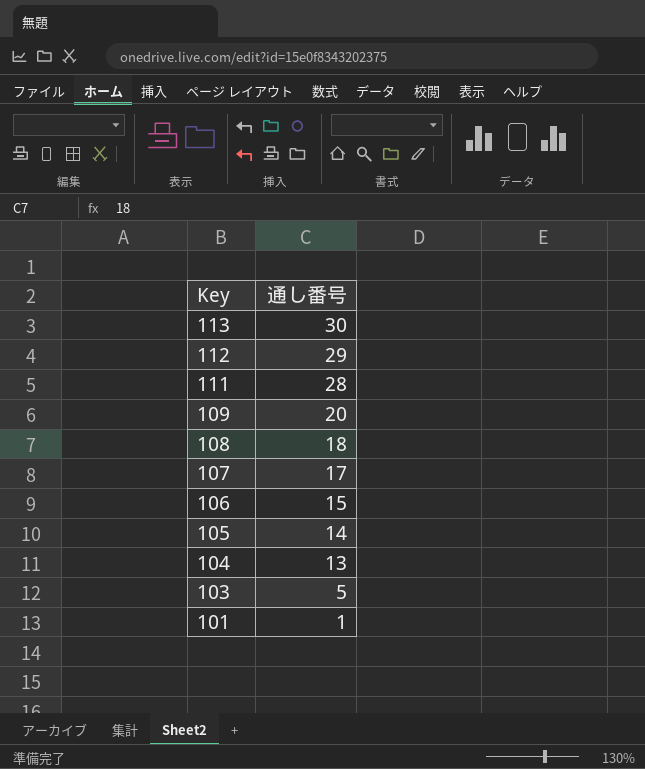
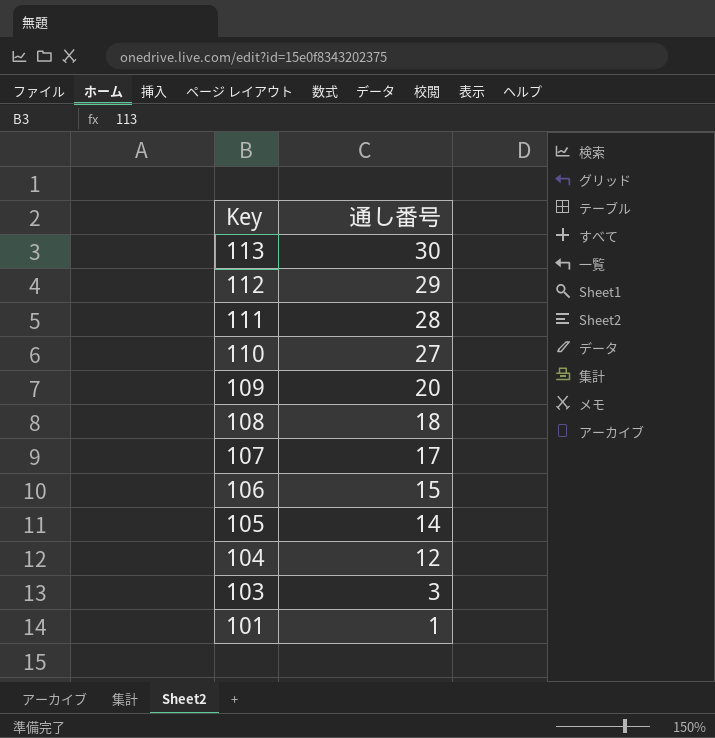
row 110: none -> 27
104 | 通し番号: 13 -> 12
103 | 通し番号: 5 -> 3

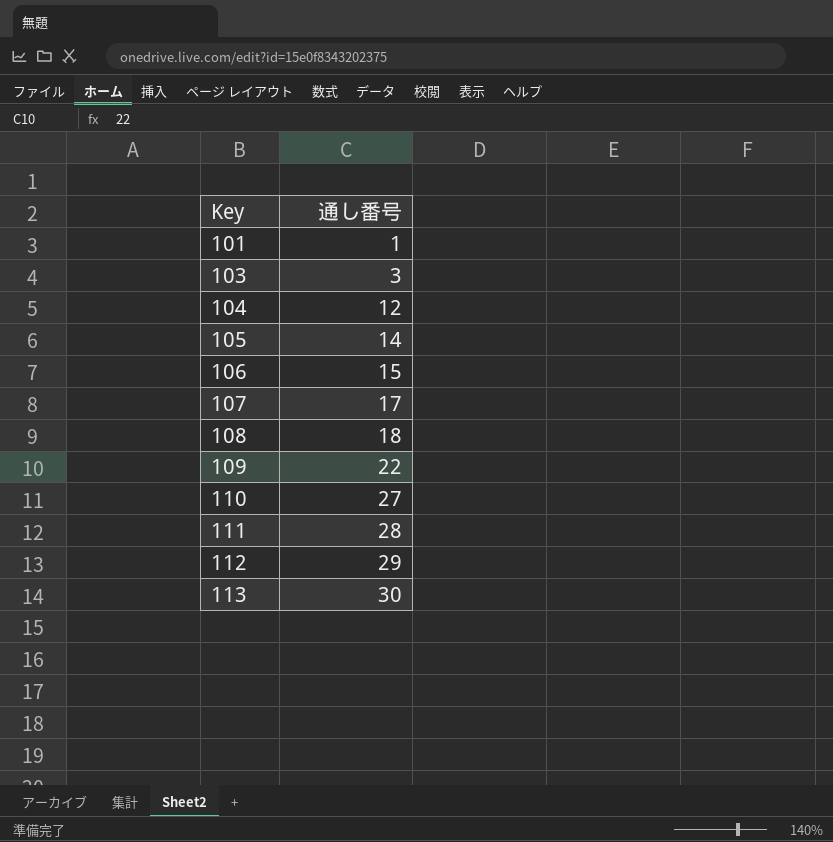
row order: Key descending -> Key ascending
109 | 通し番号: 20 -> 22

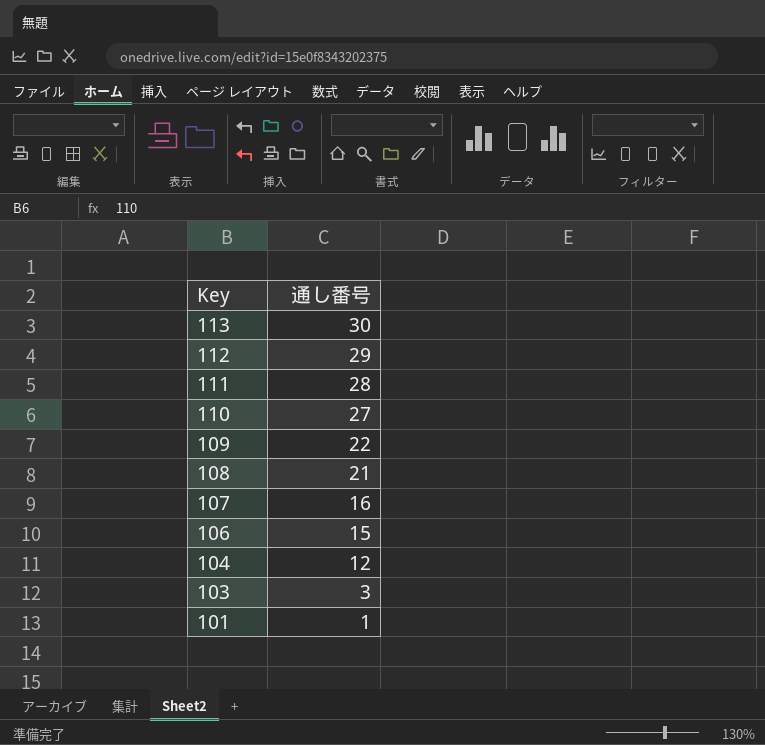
row order: Key ascending -> Key descending
row 105: 14 -> none
108 | 通し番号: 18 -> 21
107 | 通し番号: 17 -> 16

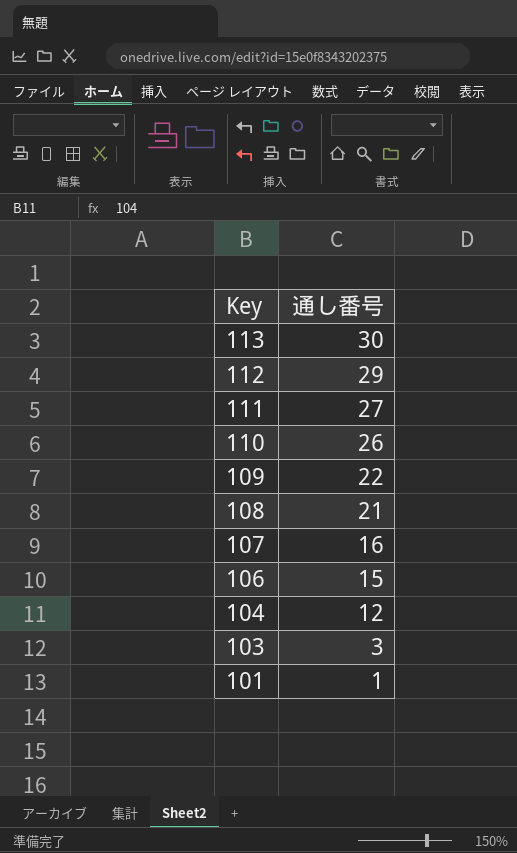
111 | 通し番号: 28 -> 27
110 | 通し番号: 27 -> 26

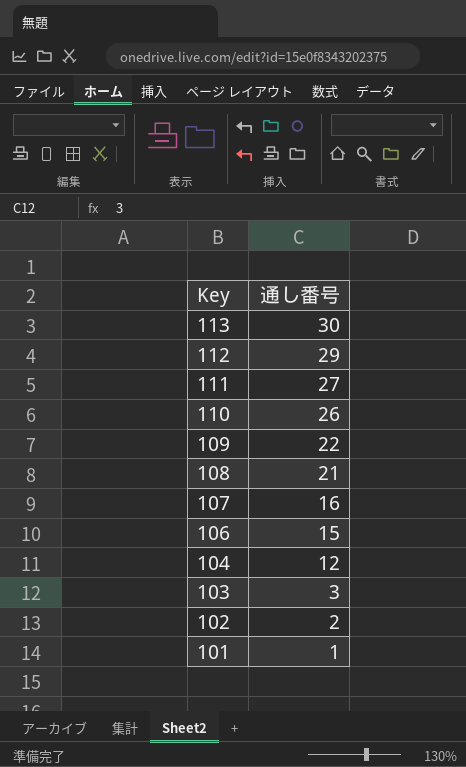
row 102: none -> 2

